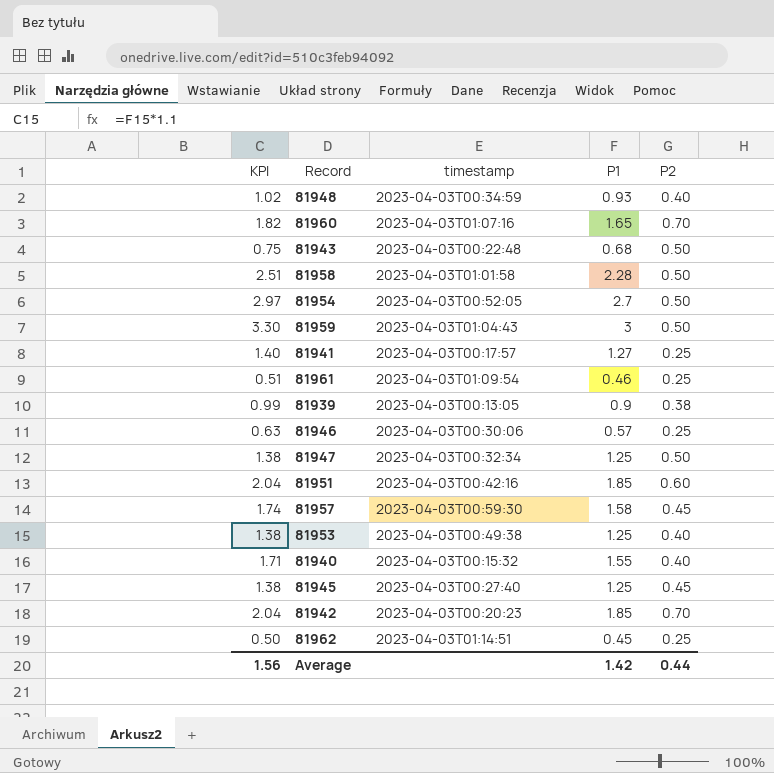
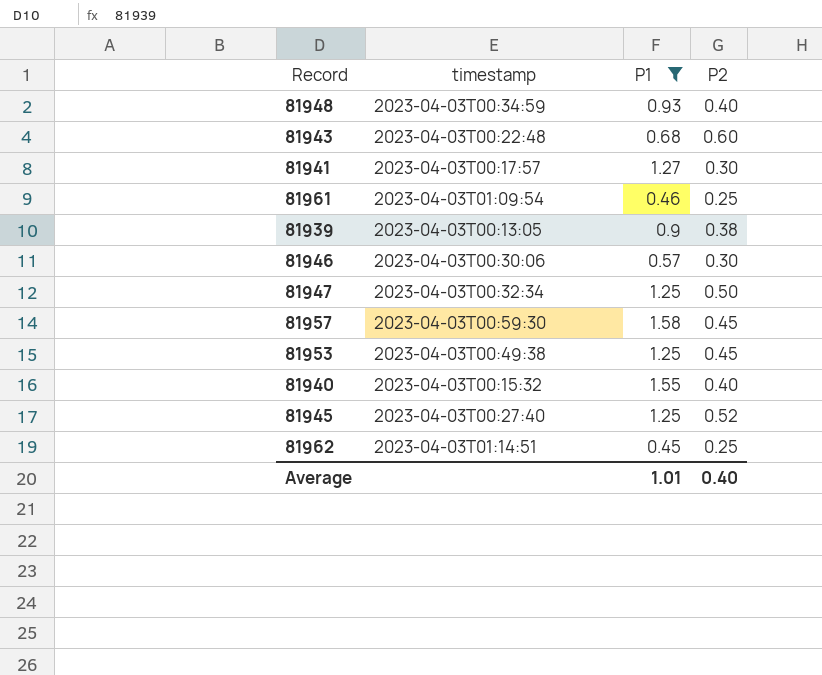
filter: none -> P1 <= 1.58
column KPI | formula: [P1] * 1.1 -> none
81943 | P2: 0.50 -> 0.60
81941 | P2: 0.25 -> 0.30
81946 | P2: 0.25 -> 0.30
81953 | P2: 0.40 -> 0.45
81945 | P2: 0.45 -> 0.52
Average | P1: 1.42 -> 1.01
Average | P2: 0.44 -> 0.40

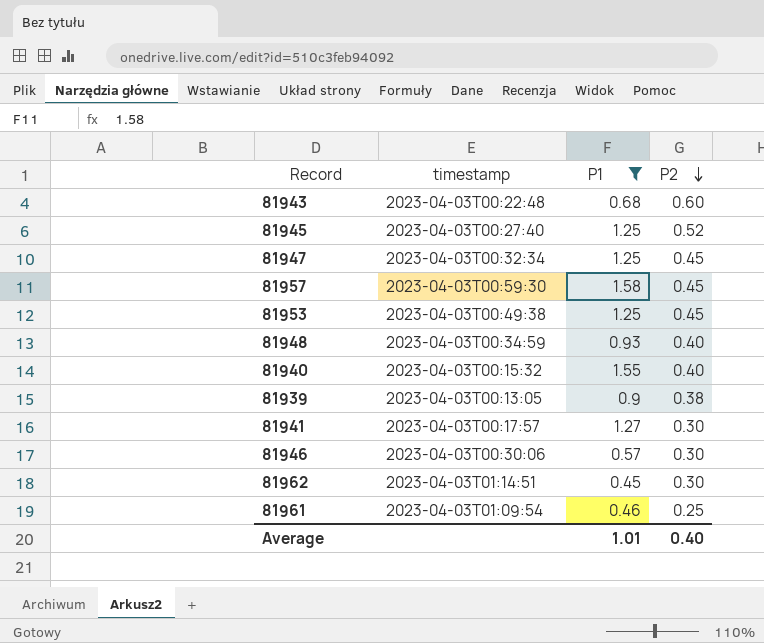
row order: none -> P2 descending
81947 | P2: 0.50 -> 0.45
81962 | P2: 0.25 -> 0.30

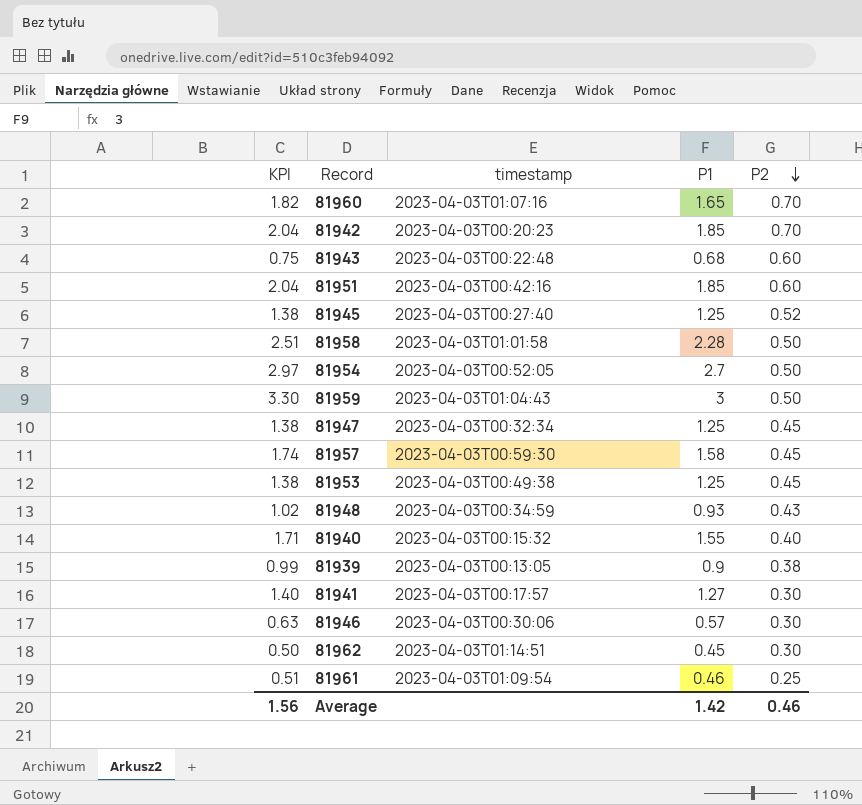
filter: P1 <= 1.58 -> none
column KPI | formula: none -> [P1] * 1.1
81948 | P2: 0.40 -> 0.43
Average | P1: 1.01 -> 1.42
Average | P2: 0.40 -> 0.46

